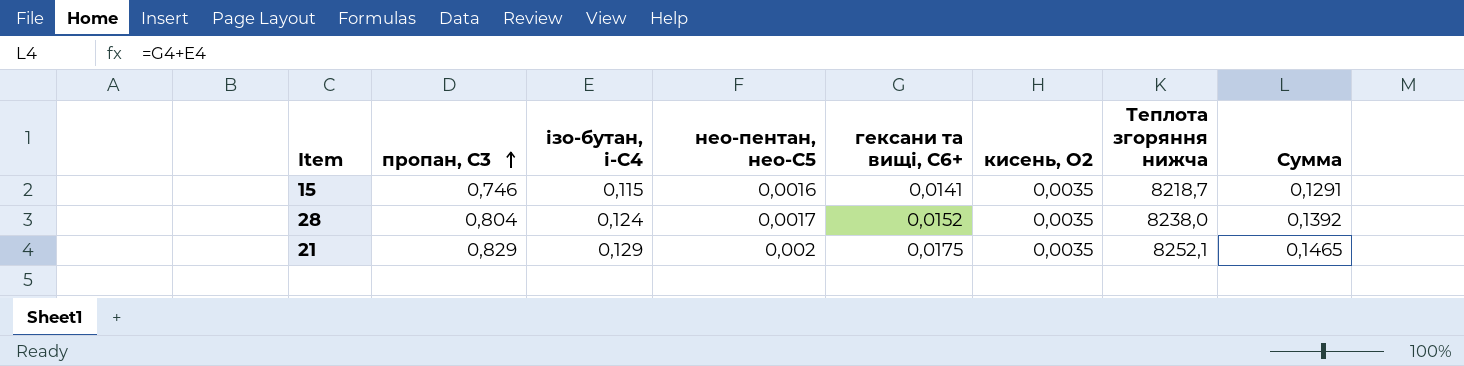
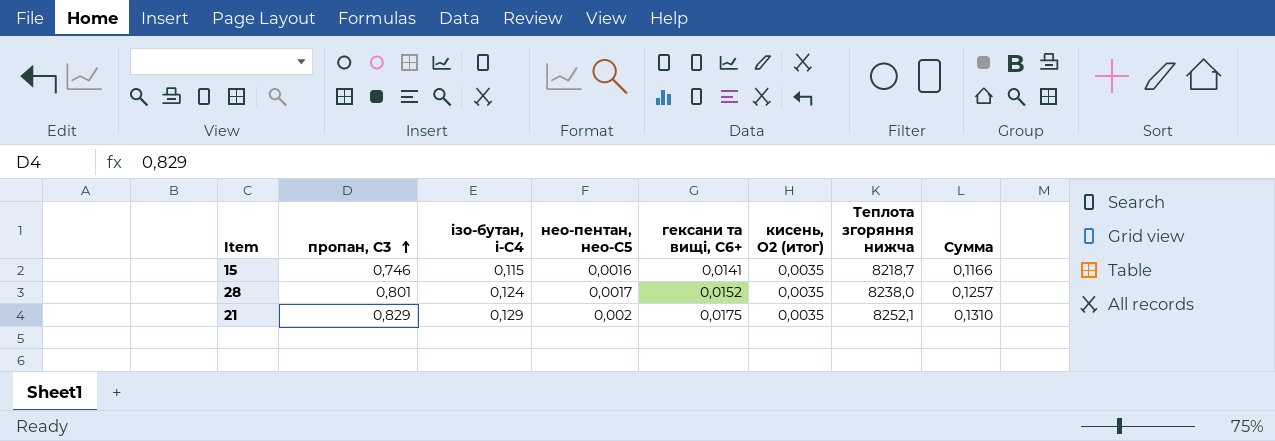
column name: кисень, О2 -> кисень, О2 (итог)
column Сумма | formula: [ізо-бутан, і-С4] + [гексани та вищі, С6+] -> [ізо-бутан, і-С4] + [нео-пентан, нео-С5]
28 | пропан, С3: 0,804 -> 0,801

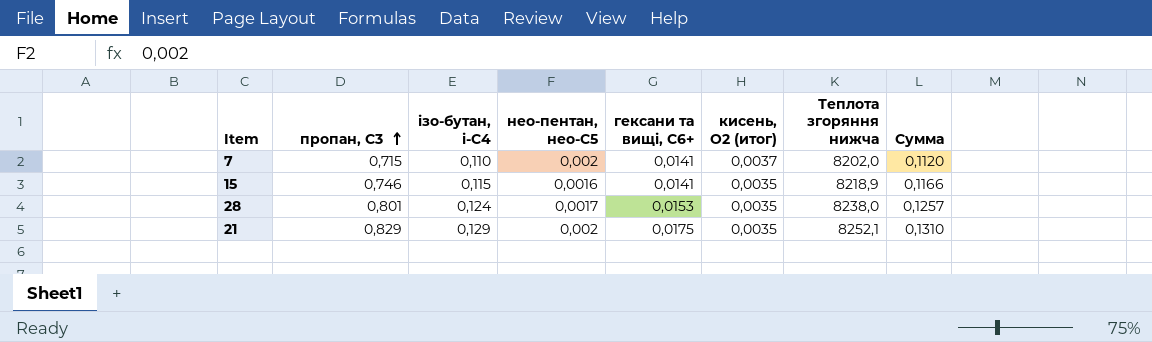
row 7: none -> 0,715 | 0,110 | 0,002 | 0,0141 | 0,0037 | 8202,0 | 0,1120
15 | Теплота згоряння нижча: 8218,7 -> 8218,9
28 | гексани та вищі, С6+: 0,0152 -> 0,0153

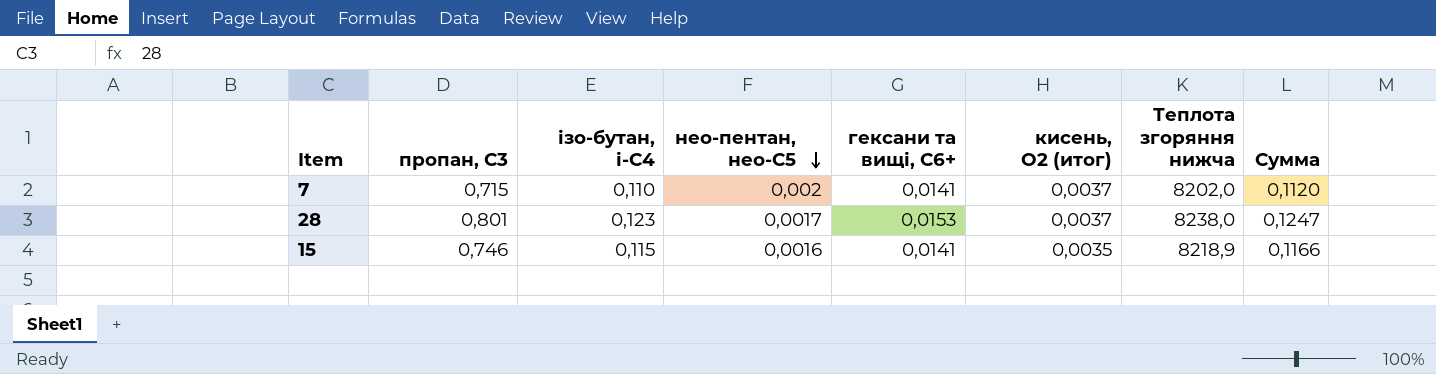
row order: пропан, С3 ascending -> нео-пентан, нео-С5 descending
row 21: 0,829 | 0,129 | 0,002 | 0,0175 | 0,0035 | 8252,1 | 0,1310 -> none
28 | ізо-бутан, і-С4: 0,124 -> 0,123
28 | кисень, О2 (итог): 0,0035 -> 0,0037
28 | Сумма: 0,1257 -> 0,1247

